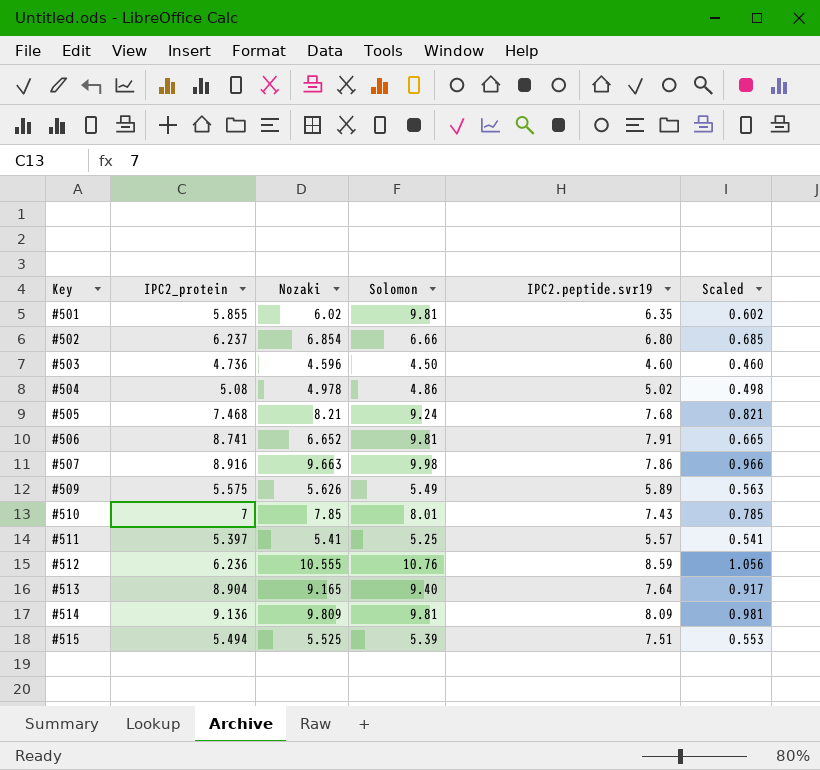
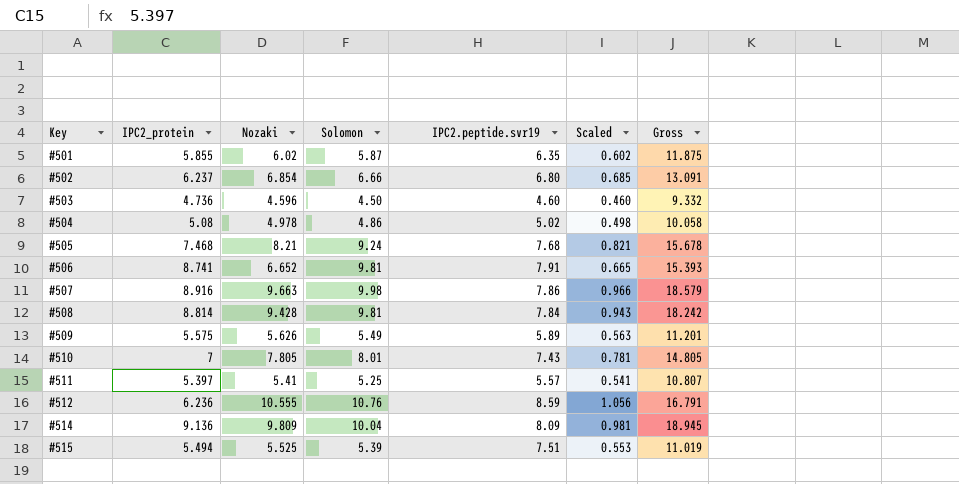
column Gross | formula: none -> [IPC2_protein] + [Nozaki]
row #513: 8.904 | 9.165 | 9.40 | 7.64 | 0.917 -> none
#501 | Solomon: 9.81 -> 5.87
row #508: none -> 8.814 | 9.428 | 9.81 | 7.84 | 0.943 | 18.242
#510 | Nozaki: 7.85 -> 7.805
#510 | Scaled: 0.785 -> 0.781
#514 | Solomon: 9.81 -> 10.04

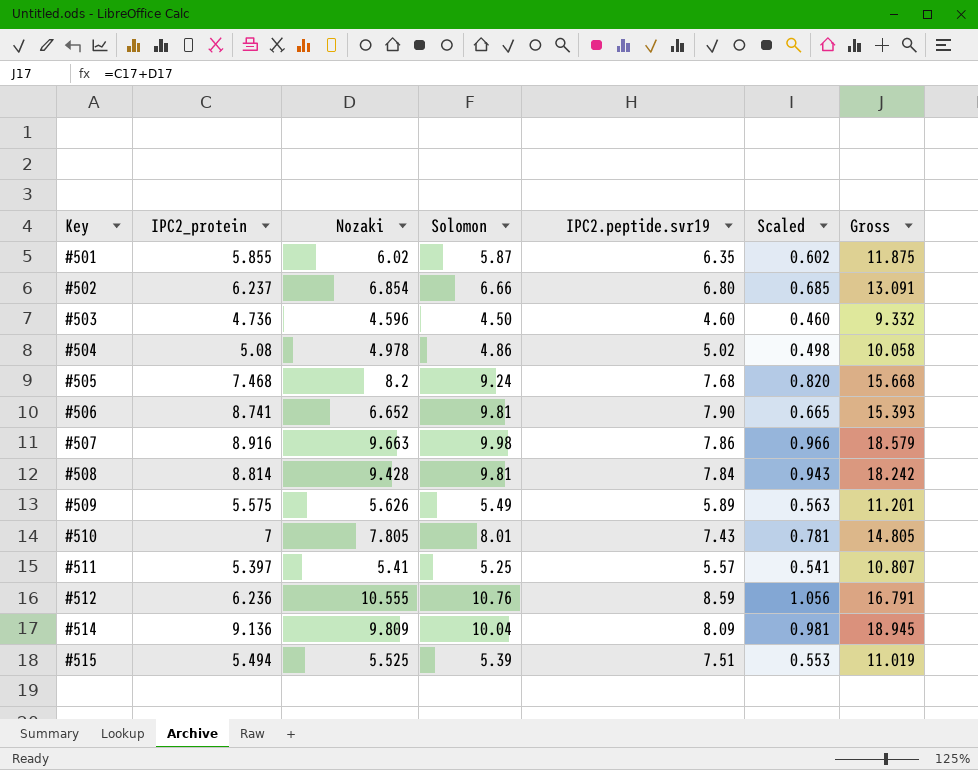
#505 | Nozaki: 8.21 -> 8.2
#505 | Scaled: 0.821 -> 0.820
#505 | Gross: 15.678 -> 15.668
#506 | IPC2.peptide.svr19: 7.91 -> 7.90

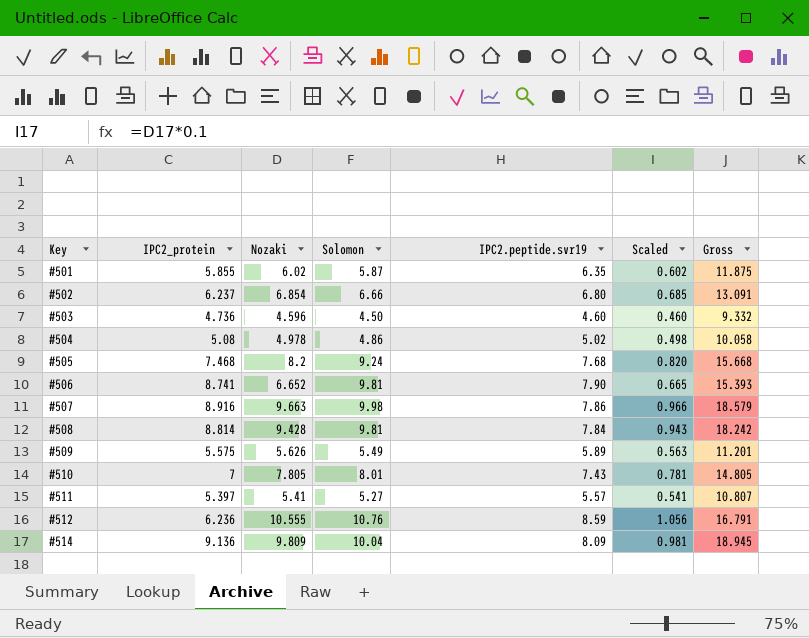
row #515: 5.494 | 5.525 | 5.39 | 7.51 | 0.553 | 11.019 -> none
#511 | Solomon: 5.25 -> 5.27

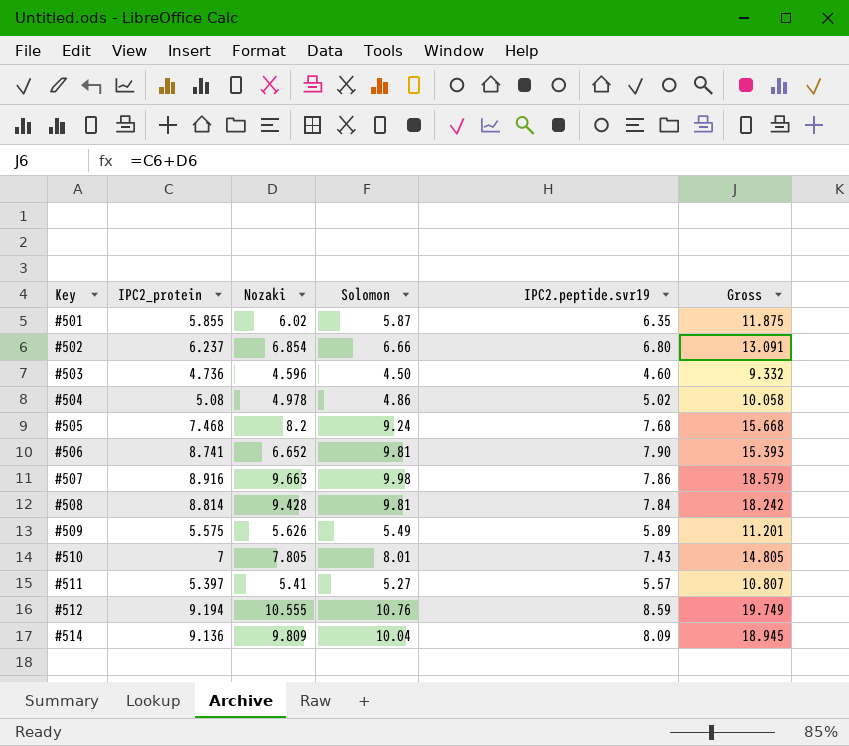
column Scaled | formula: [Nozaki] * 0.1 -> none
#512 | IPC2_protein: 6.236 -> 9.194
#512 | Gross: 16.791 -> 19.749

